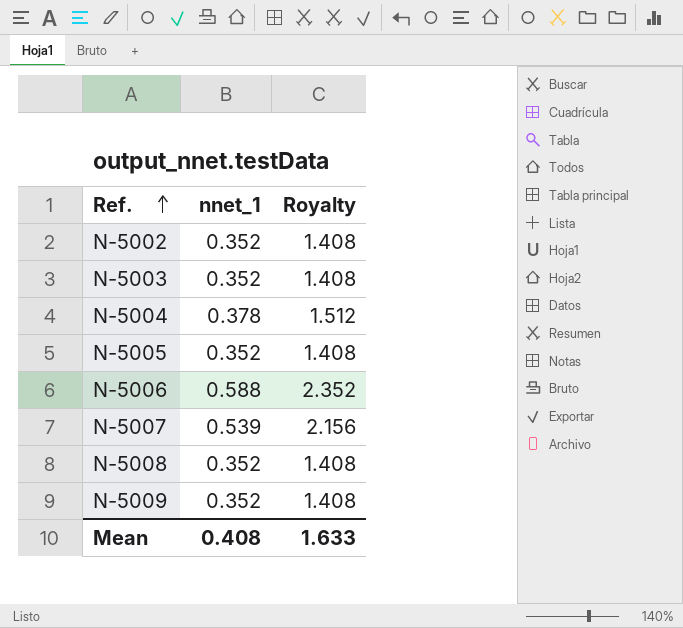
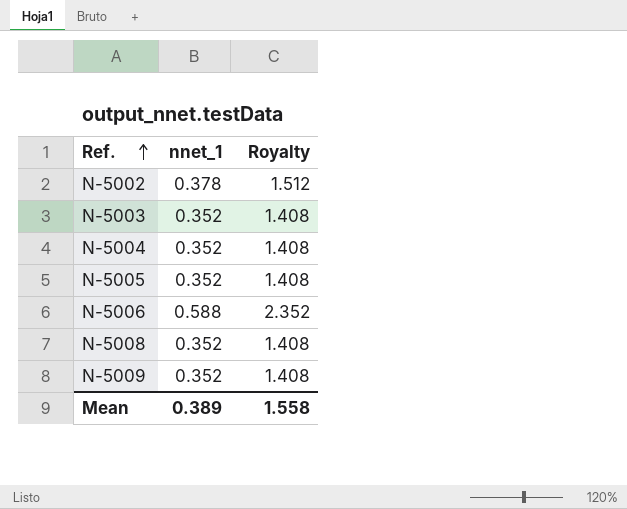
row N-5007: 0.539 | 2.156 -> none
N-5002 | nnet_1: 0.352 -> 0.378
N-5002 | Royalty: 1.408 -> 1.512
N-5004 | nnet_1: 0.378 -> 0.352
N-5004 | Royalty: 1.512 -> 1.408
Mean | nnet_1: 0.408 -> 0.389
Mean | Royalty: 1.633 -> 1.558

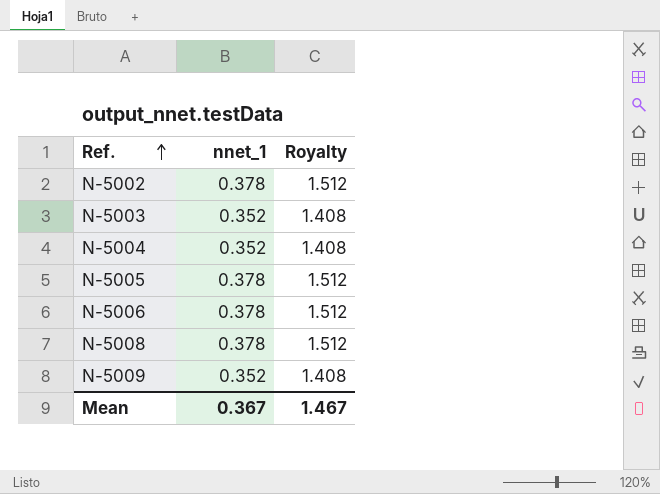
N-5005 | nnet_1: 0.352 -> 0.378
N-5005 | Royalty: 1.408 -> 1.512
N-5006 | nnet_1: 0.588 -> 0.378
N-5006 | Royalty: 2.352 -> 1.512
N-5008 | nnet_1: 0.352 -> 0.378
N-5008 | Royalty: 1.408 -> 1.512
Mean | nnet_1: 0.389 -> 0.367
Mean | Royalty: 1.558 -> 1.467

